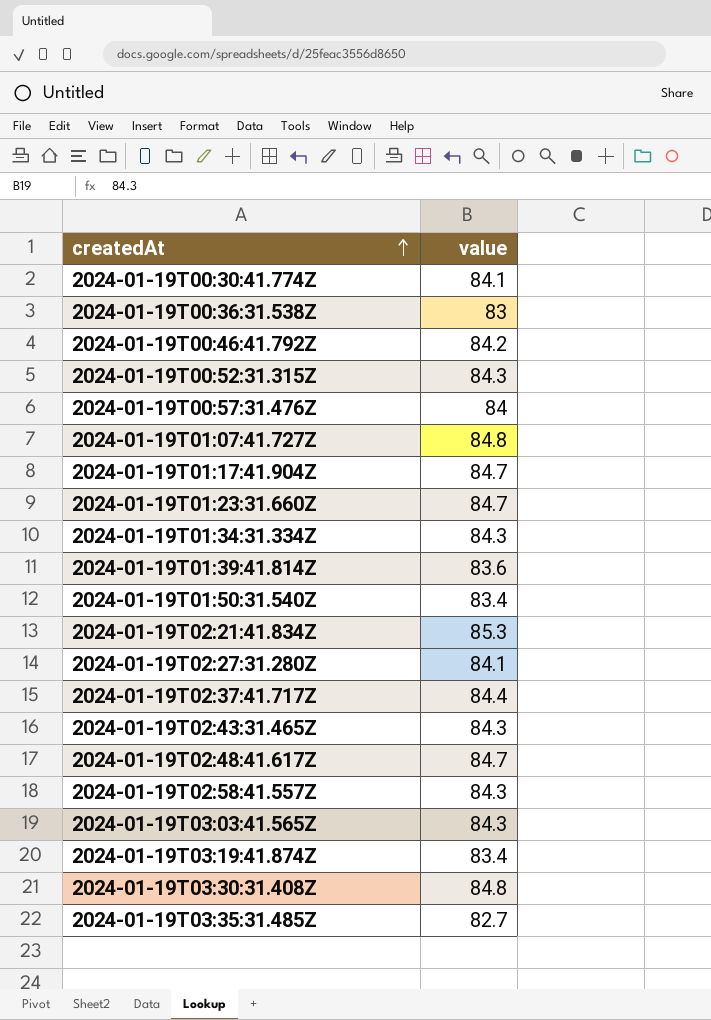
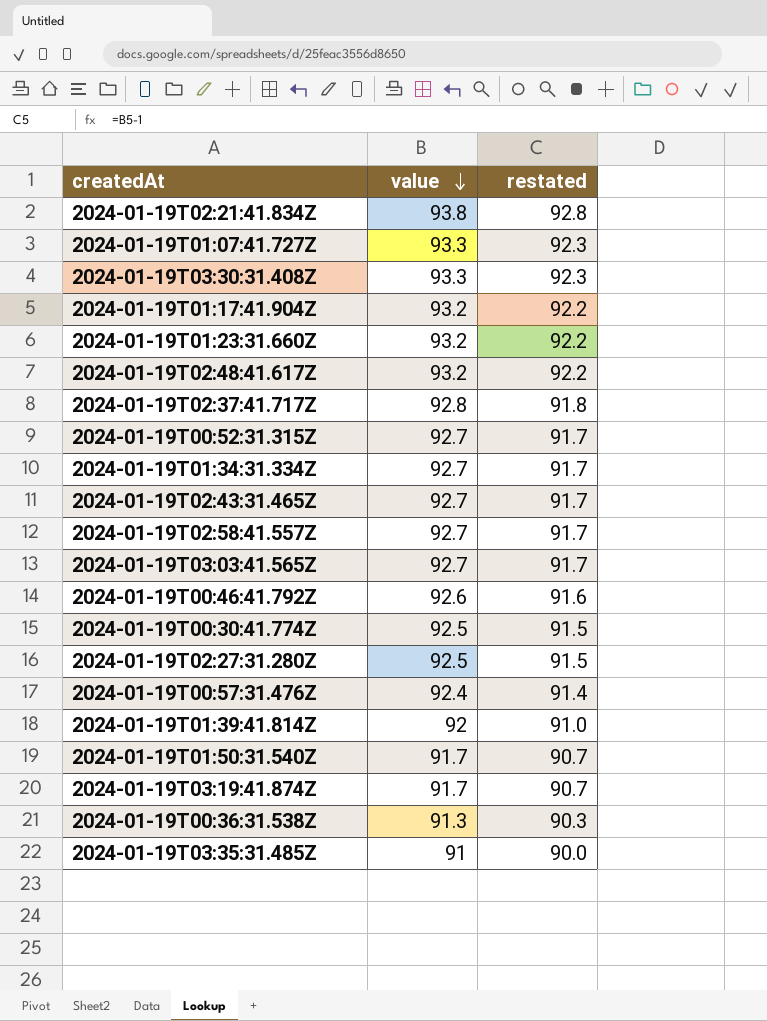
row order: createdAt ascending -> value descending
column restated | formula: none -> [value] - 1
2024-01-19T02:21:41.834Z | value: 85.3 -> 93.8
2024-01-19T01:07:41.727Z | value: 84.8 -> 93.3
2024-01-19T03:30:31.408Z | value: 84.8 -> 93.3
2024-01-19T01:17:41.904Z | value: 84.7 -> 93.2
2024-01-19T01:23:31.660Z | value: 84.7 -> 93.2
2024-01-19T02:48:41.617Z | value: 84.7 -> 93.2
2024-01-19T02:37:41.717Z | value: 84.4 -> 92.8
2024-01-19T00:52:31.315Z | value: 84.3 -> 92.7
2024-01-19T01:34:31.334Z | value: 84.3 -> 92.7
2024-01-19T02:43:31.465Z | value: 84.3 -> 92.7
2024-01-19T02:58:41.557Z | value: 84.3 -> 92.7
2024-01-19T03:03:41.565Z | value: 84.3 -> 92.7
2024-01-19T00:46:41.792Z | value: 84.2 -> 92.6
2024-01-19T00:30:41.774Z | value: 84.1 -> 92.5
2024-01-19T02:27:31.280Z | value: 84.1 -> 92.5
2024-01-19T00:57:31.476Z | value: 84 -> 92.4
2024-01-19T01:39:41.814Z | value: 83.6 -> 92
2024-01-19T01:50:31.540Z | value: 83.4 -> 91.7
2024-01-19T03:19:41.874Z | value: 83.4 -> 91.7
2024-01-19T00:36:31.538Z | value: 83 -> 91.3
2024-01-19T03:35:31.485Z | value: 82.7 -> 91

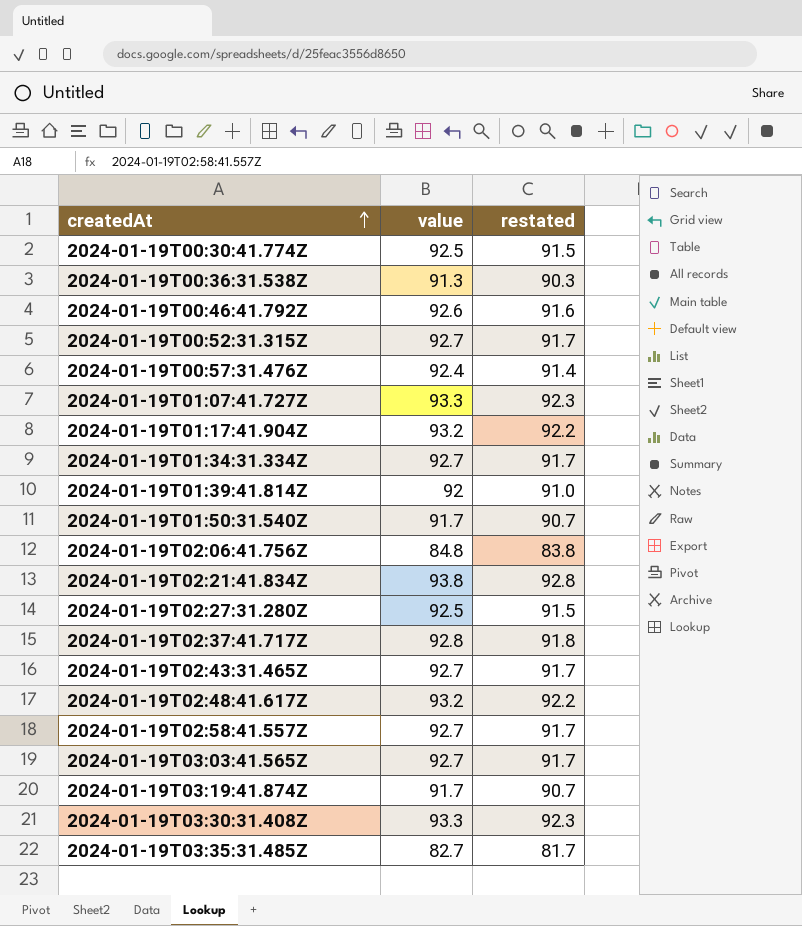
row order: value descending -> createdAt ascending
row 2024-01-19T01:23:31.660Z: 93.2 | 92.2 -> none
row 2024-01-19T02:06:41.756Z: none -> 84.8 | 83.8
2024-01-19T03:35:31.485Z | value: 91 -> 82.7
2024-01-19T03:35:31.485Z | restated: 90.0 -> 81.7

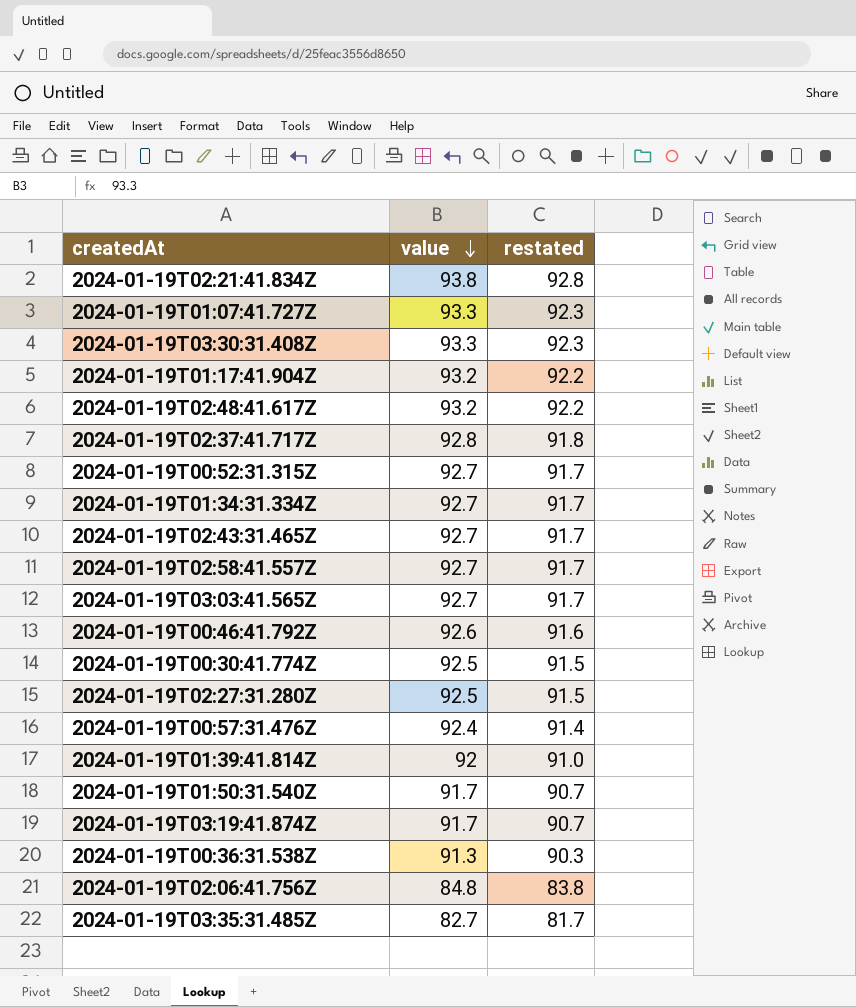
row order: createdAt ascending -> value descending

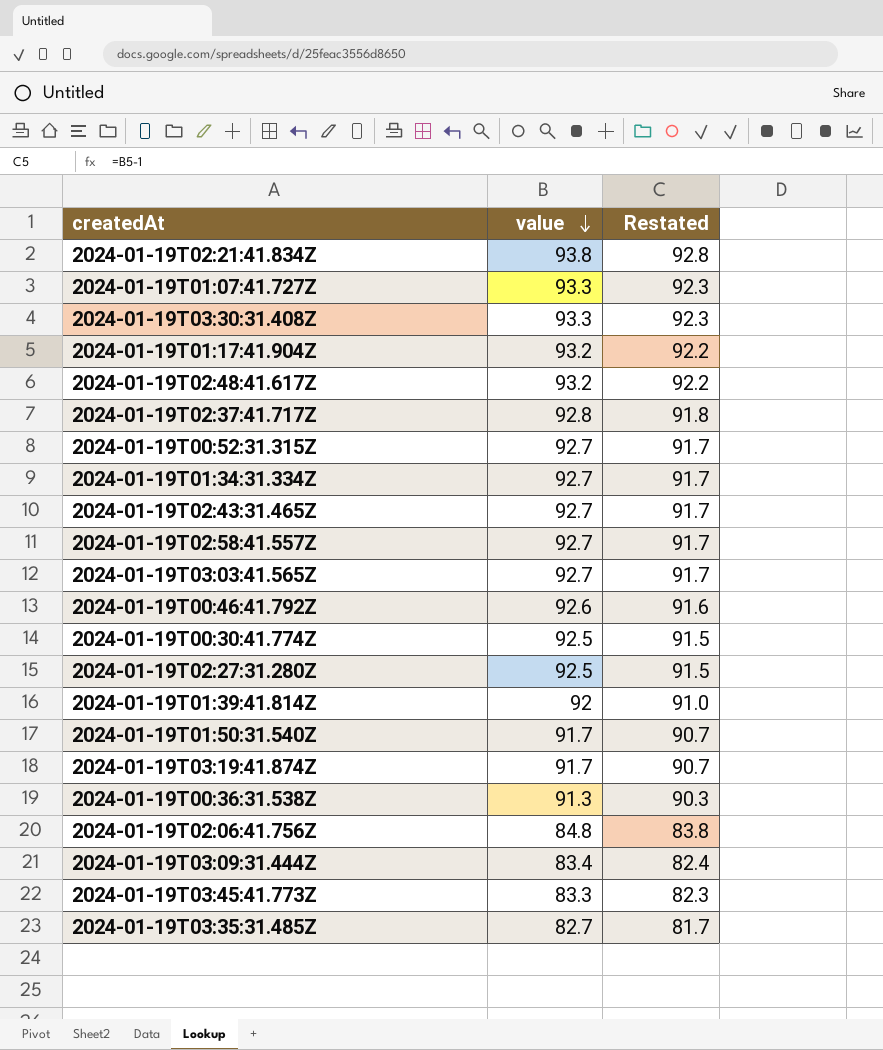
column name: restated -> Restated
row 2024-01-19T00:57:31.476Z: 92.4 | 91.4 -> none
row 2024-01-19T03:09:31.444Z: none -> 83.4 | 82.4
row 2024-01-19T03:45:41.773Z: none -> 83.3 | 82.3

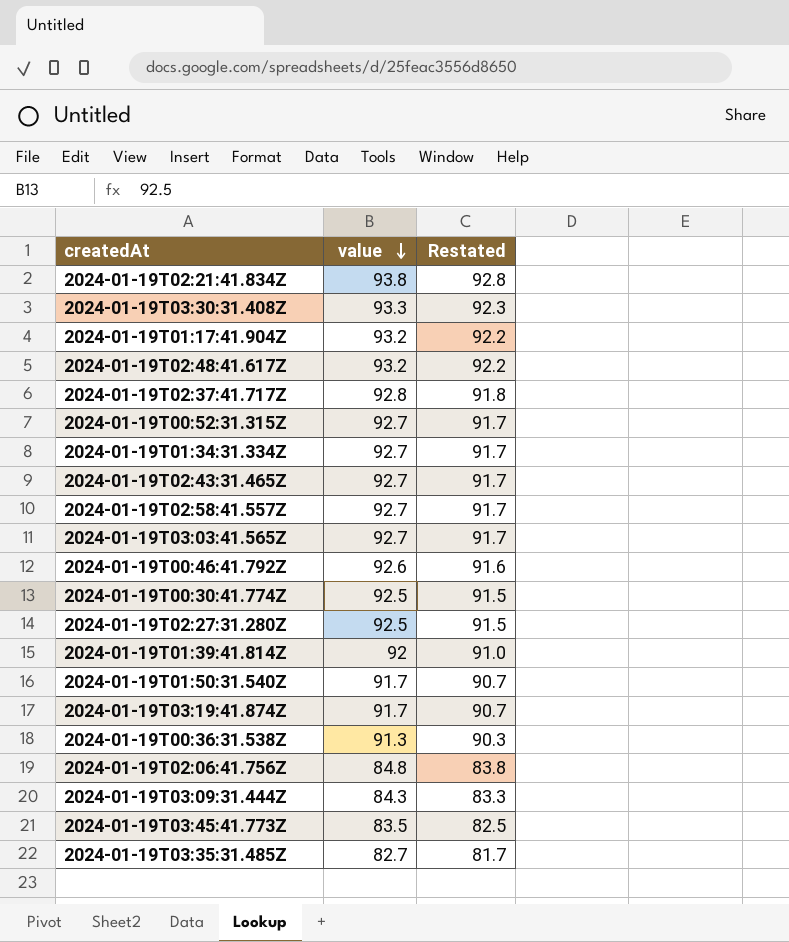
row 2024-01-19T01:07:41.727Z: 93.3 | 92.3 -> none
2024-01-19T03:09:31.444Z | value: 83.4 -> 84.3
2024-01-19T03:09:31.444Z | Restated: 82.4 -> 83.3
2024-01-19T03:45:41.773Z | value: 83.3 -> 83.5
2024-01-19T03:45:41.773Z | Restated: 82.3 -> 82.5

